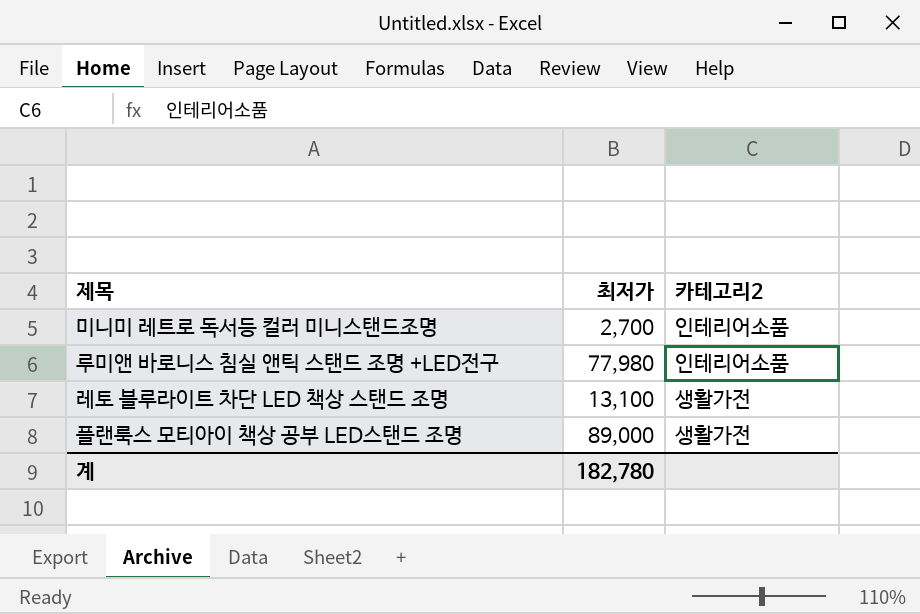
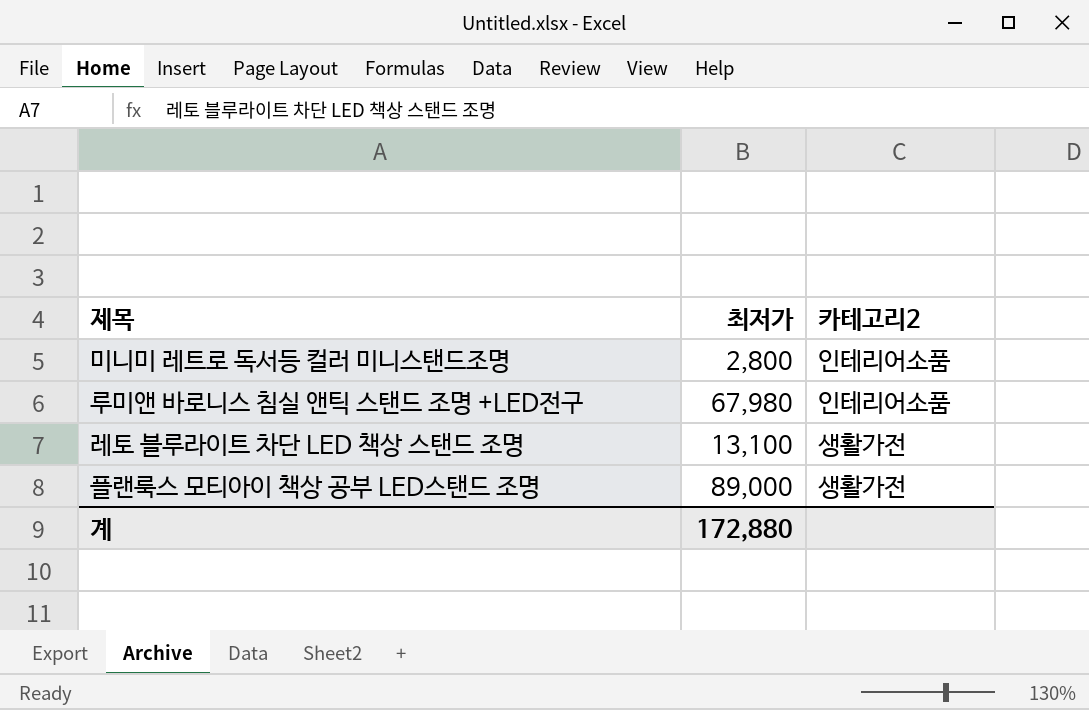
미니미 레트로 독서등 컬러 미니스탠드조명 | 최저가: 2,700 -> 2,800
루미앤 바로니스 침실 앤틱 스탠드 조명 +LED전구 | 최저가: 77,980 -> 67,980
계 | 최저가: 182,780 -> 172,880

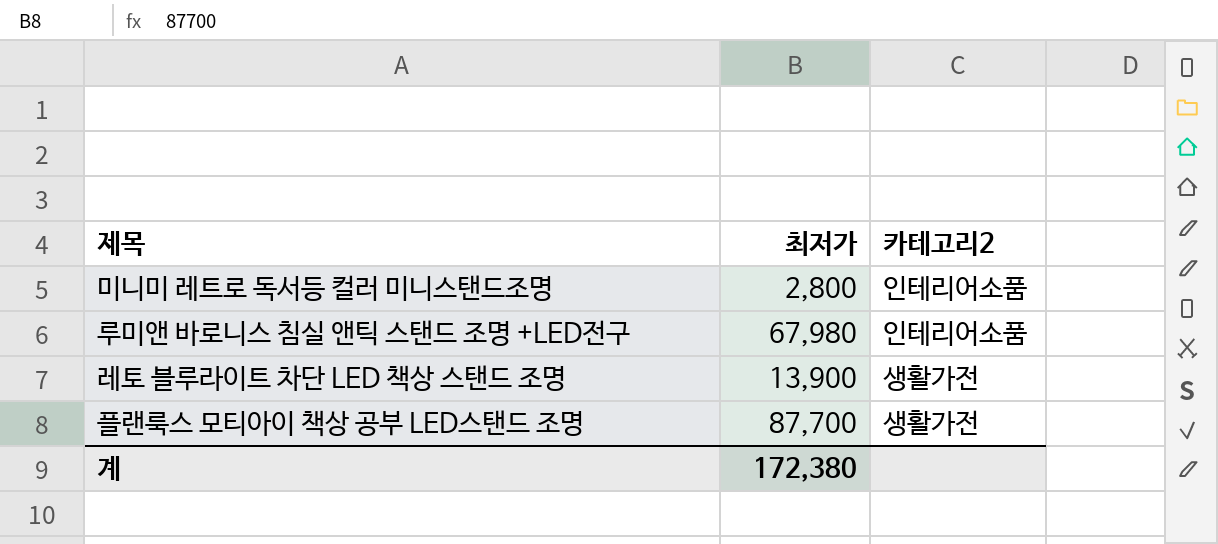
레토 블루라이트 차단 LED 책상 스탠드 조명 | 최저가: 13,100 -> 13,900
플랜룩스 모티아이 책상 공부 LED스탠드 조명 | 최저가: 89,000 -> 87,700
계 | 최저가: 172,880 -> 172,380

